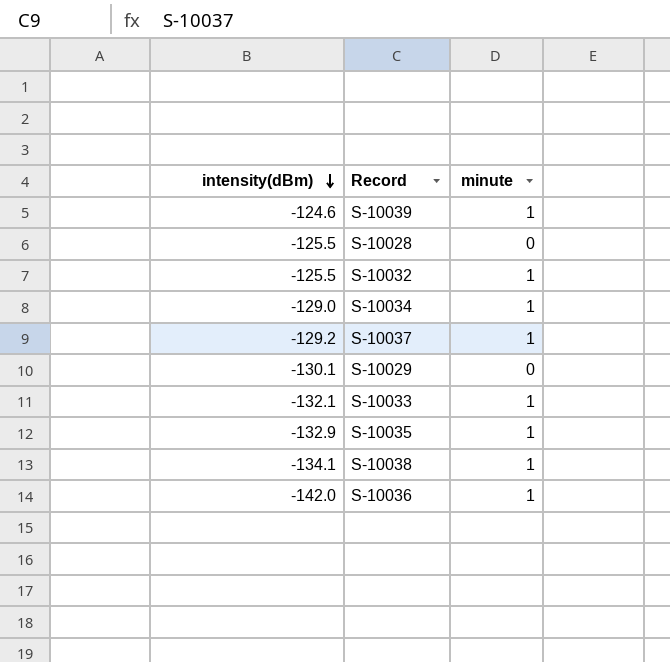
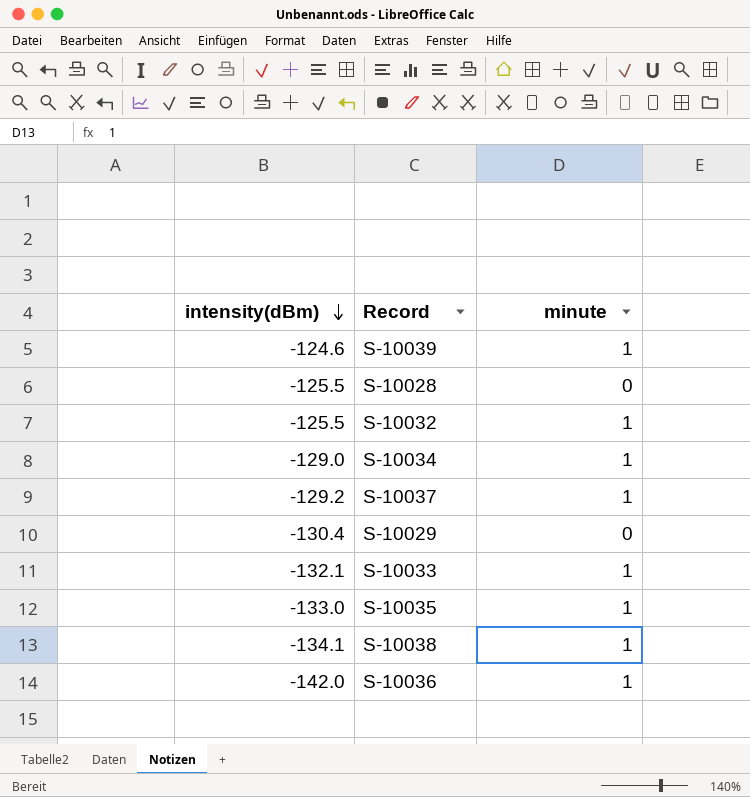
S-10029 | intensity(dBm): -130.1 -> -130.4
S-10035 | intensity(dBm): -132.9 -> -133.0

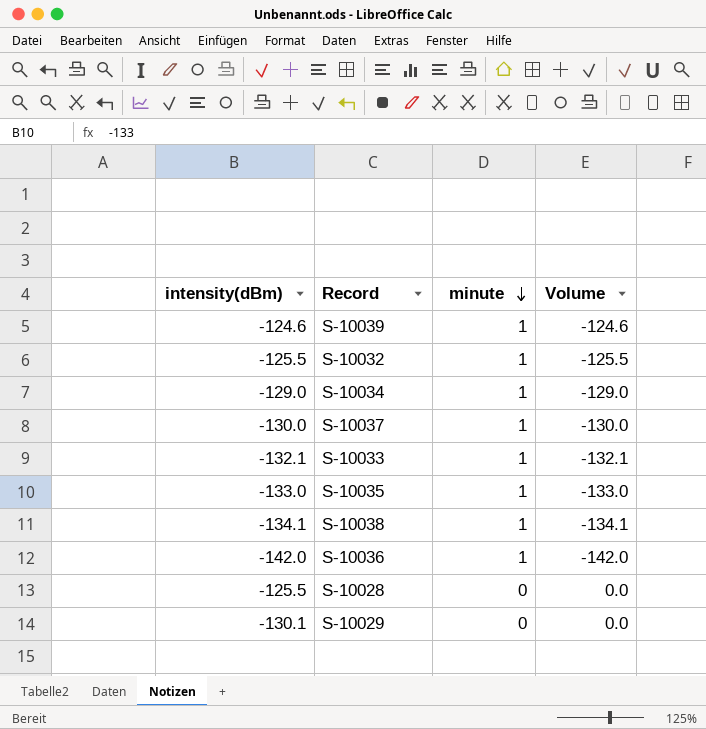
row order: intensity(dBm) descending -> minute descending
column Volume | formula: none -> [intensity(dBm)] * [minute]
S-10037 | intensity(dBm): -129.2 -> -130.0
S-10029 | intensity(dBm): -130.4 -> -130.1

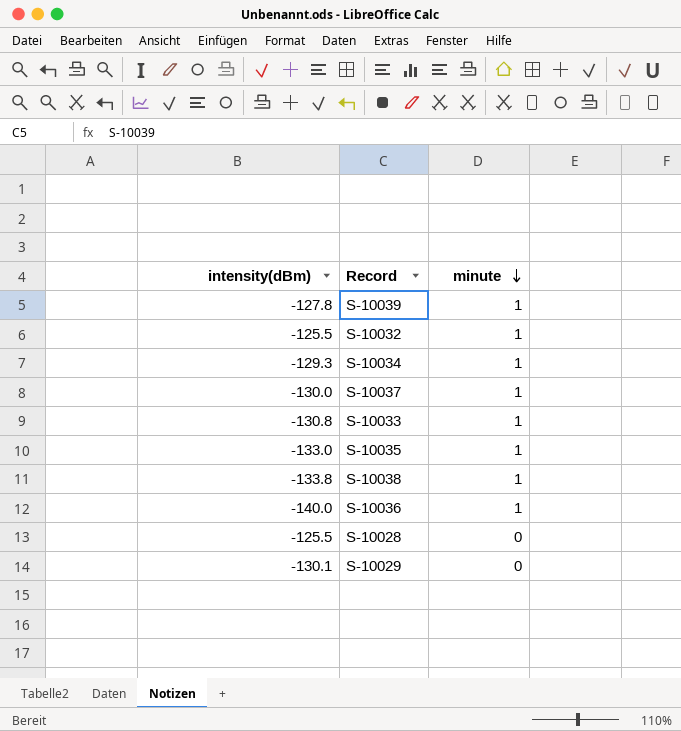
column Volume | formula: [intensity(dBm)] * [minute] -> none
S-10039 | intensity(dBm): -124.6 -> -127.8
S-10034 | intensity(dBm): -129.0 -> -129.3
S-10033 | intensity(dBm): -132.1 -> -130.8
S-10038 | intensity(dBm): -134.1 -> -133.8
S-10036 | intensity(dBm): -142.0 -> -140.0

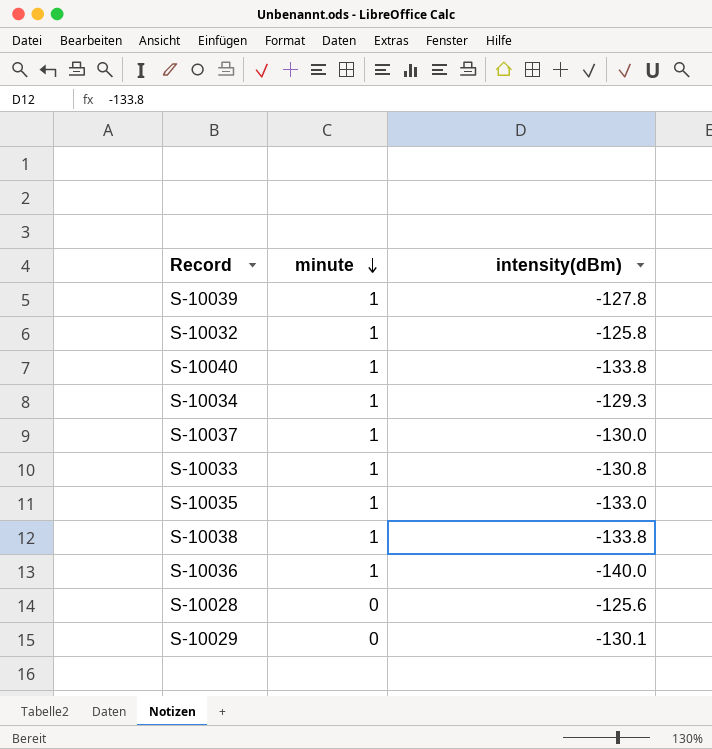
column intensity(dBm) | position: 1 -> 3
S-10032 | intensity(dBm): -125.5 -> -125.8
row S-10040: none -> 1 | -133.8
S-10028 | intensity(dBm): -125.5 -> -125.6

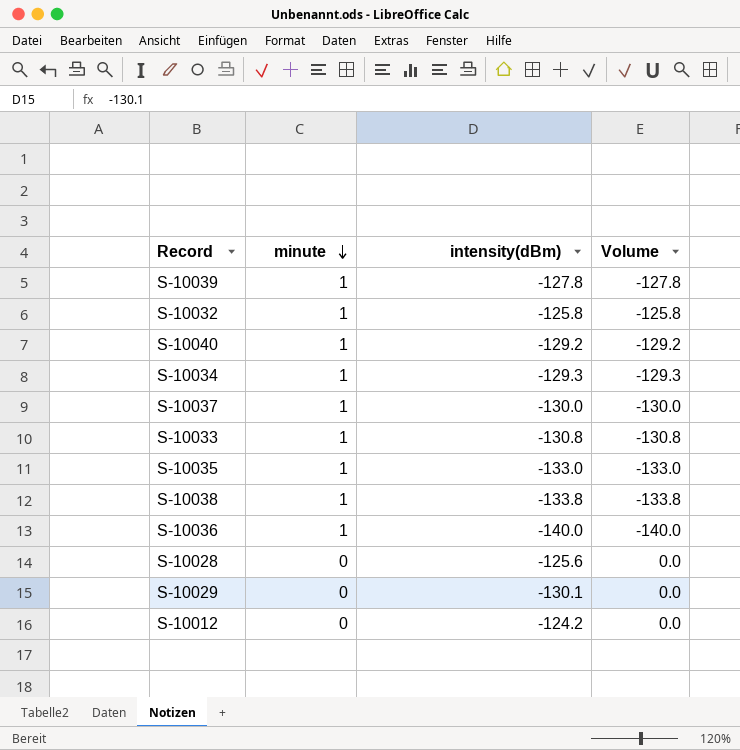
column Volume | formula: none -> [minute] * [intensity(dBm)]
S-10040 | intensity(dBm): -133.8 -> -129.2
row S-10012: none -> 0 | -124.2 | 0.0

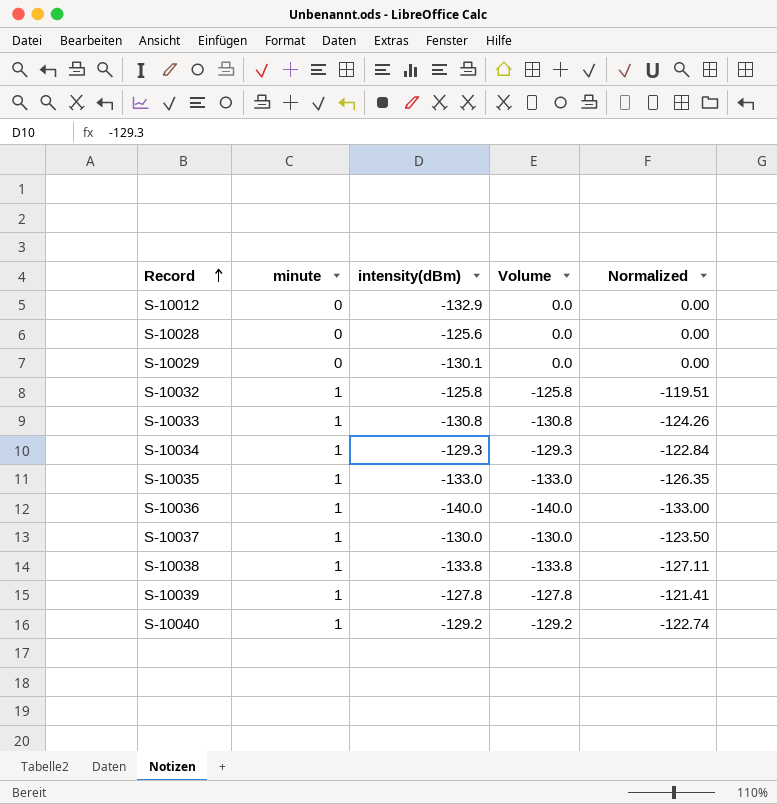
row order: minute descending -> Record ascending
column Normalized | formula: none -> [Volume] * 0.95
S-10012 | intensity(dBm): -124.2 -> -132.9

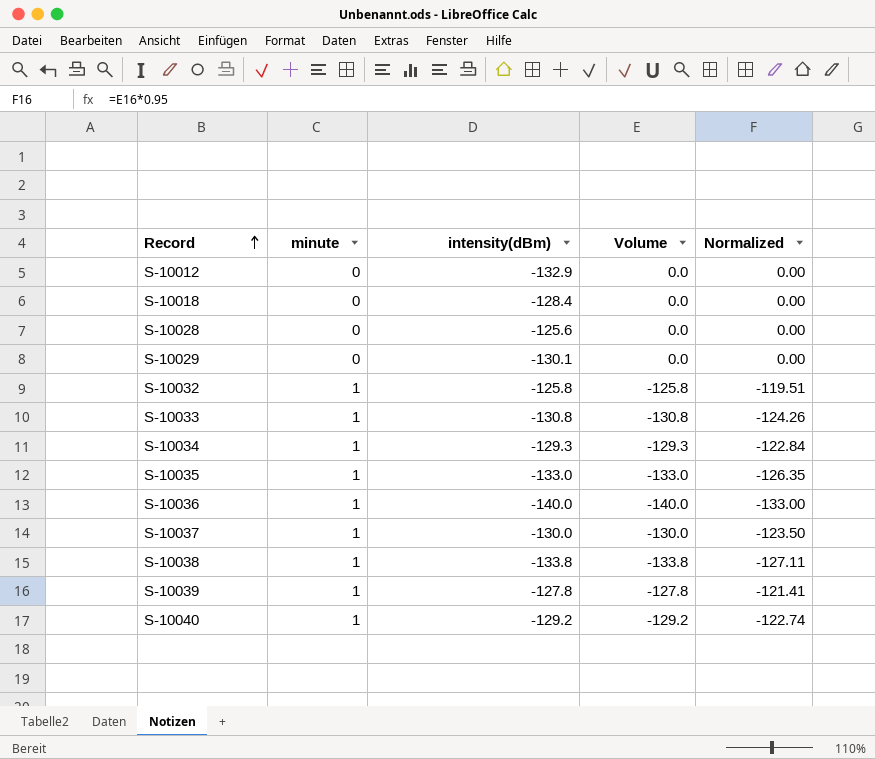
row S-10018: none -> 0 | -128.4 | 0.0 | 0.00

